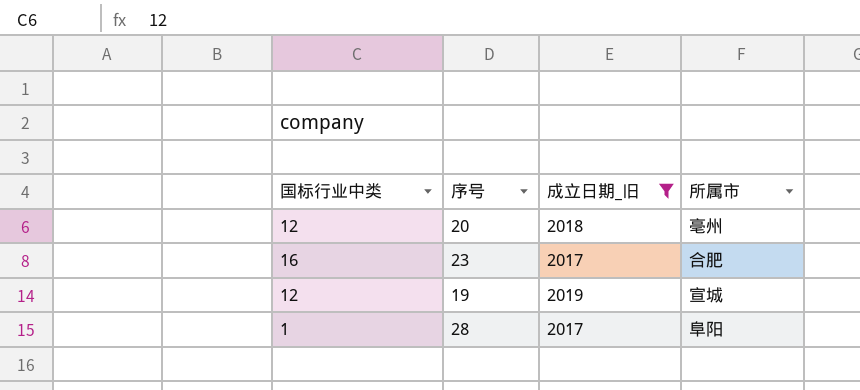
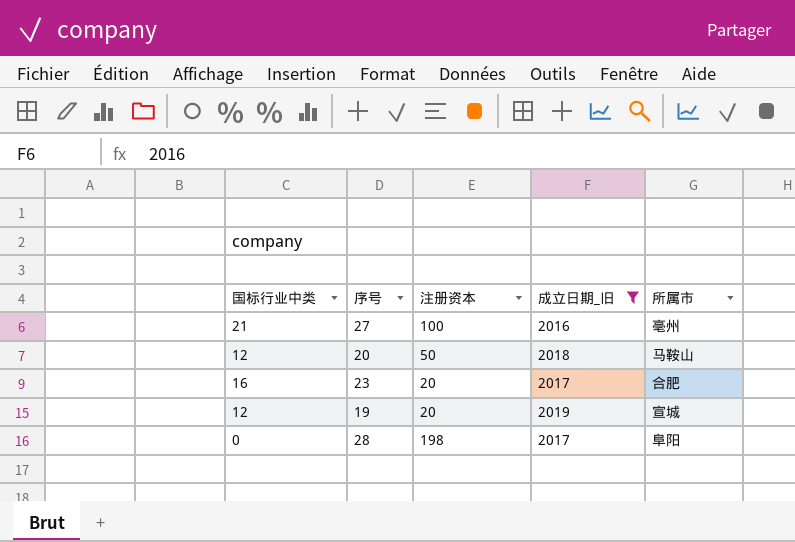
column 注册资本 | position: none -> 3
row 27: none -> 21 | 100 | 2016 | 亳州
20 | 所属市: 亳州 -> 马鞍山
28 | 国标行业中类: 1 -> 0

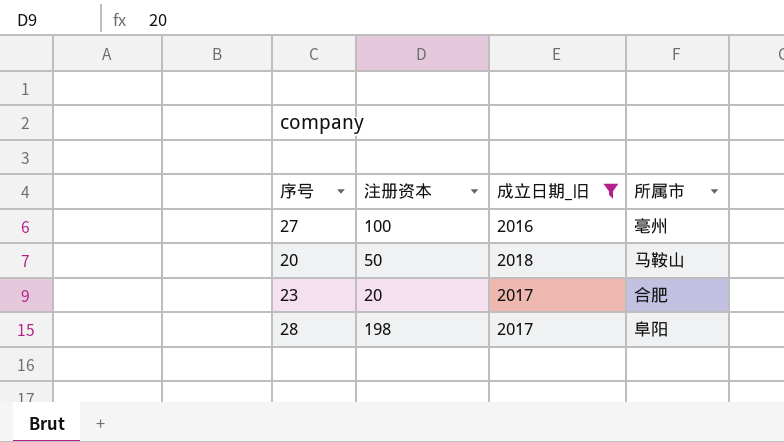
column 国标行业中类 | position: 1 -> none
row 19: 12 | 20 | 2019 | 宣城 -> none

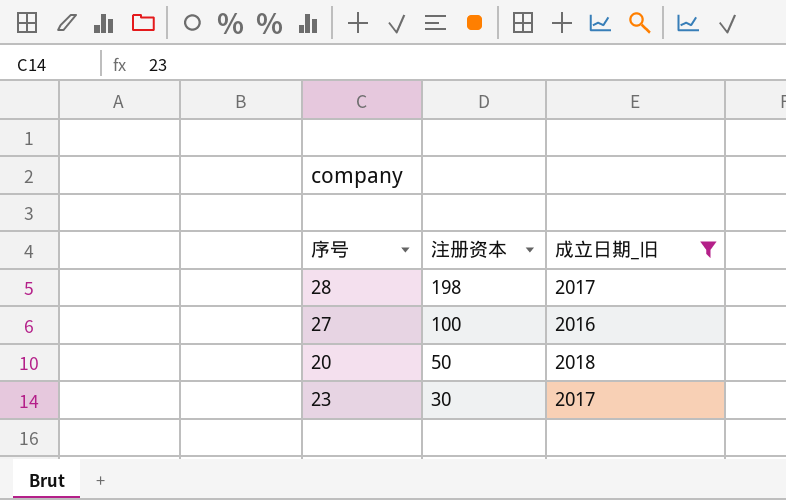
row order: none -> 注册资本 descending
column 所属市 | position: 4 -> none
23 | 注册资本: 20 -> 30

